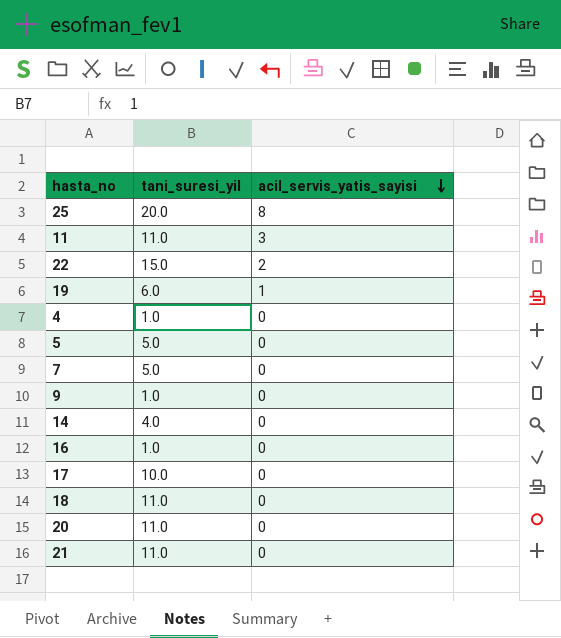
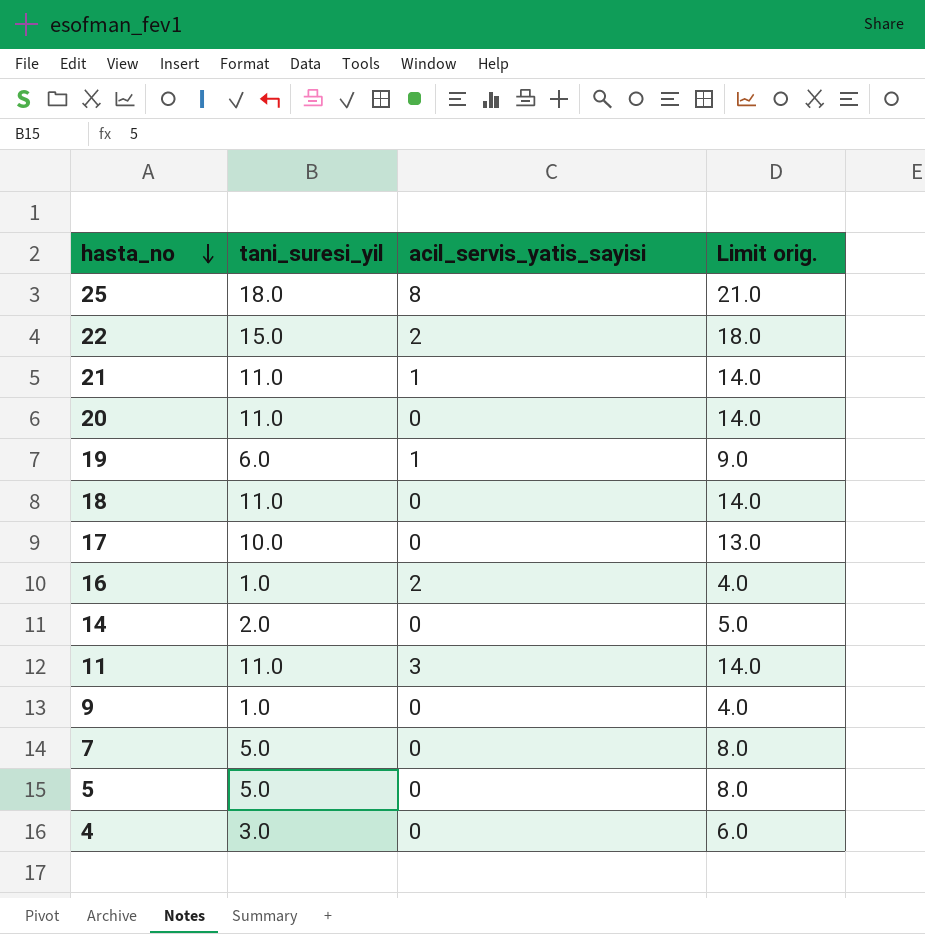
row order: acil_servis_yatis_sayisi descending -> hasta_no descending
column Limit orig. | formula: none -> [tani_suresi_yil] + 3
25 | tani_suresi_yil: 20.0 -> 18.0
21 | acil_servis_yatis_sayisi: 0 -> 1
16 | acil_servis_yatis_sayisi: 0 -> 2
14 | tani_suresi_yil: 4.0 -> 2.0
4 | tani_suresi_yil: 1.0 -> 3.0

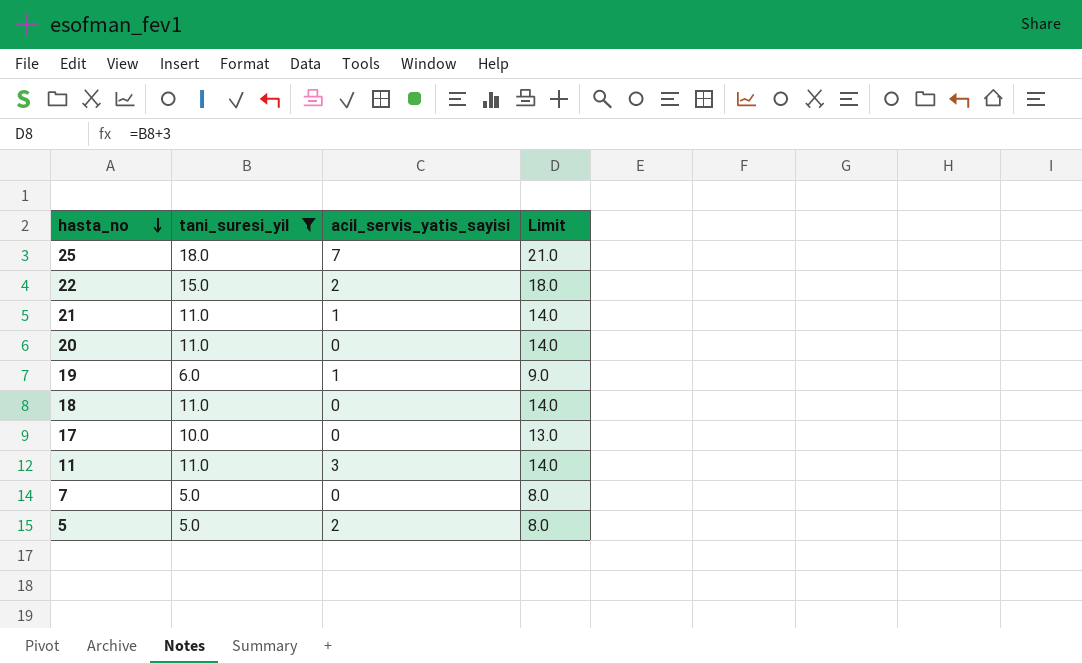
filter: none -> tani_suresi_yil >= 5.0
column name: Limit orig. -> Limit
25 | acil_servis_yatis_sayisi: 8 -> 7
5 | acil_servis_yatis_sayisi: 0 -> 2

